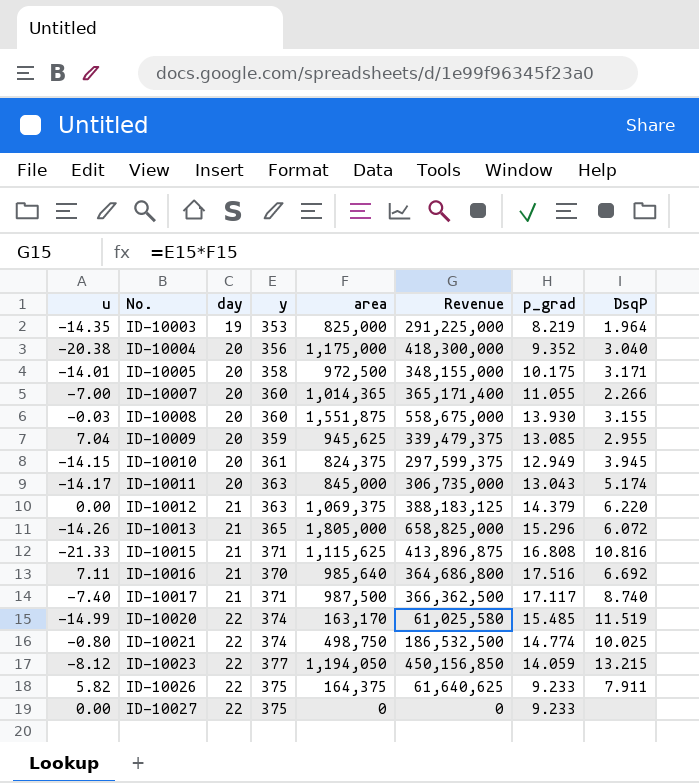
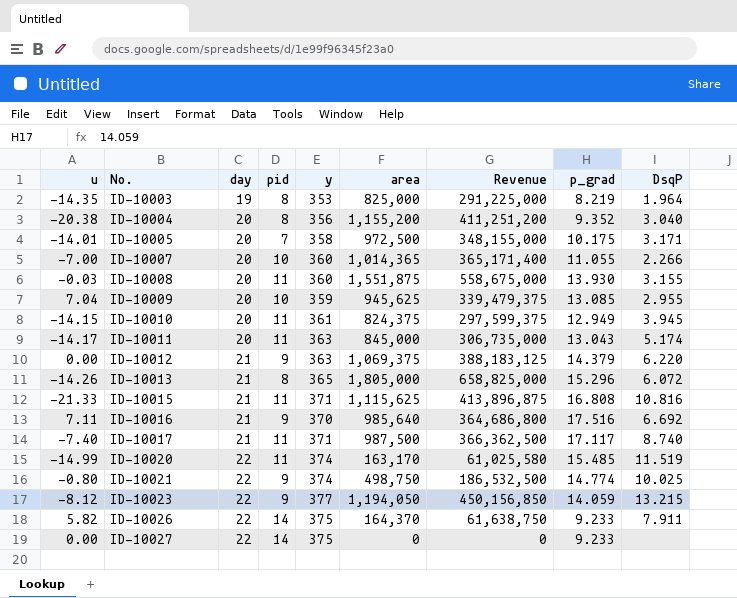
column pid | position: none -> 4
ID-10004 | area: 1,175,000 -> 1,155,200
ID-10004 | Revenue: 418,300,000 -> 411,251,200
ID-10026 | area: 164,375 -> 164,370
ID-10026 | Revenue: 61,640,625 -> 61,638,750

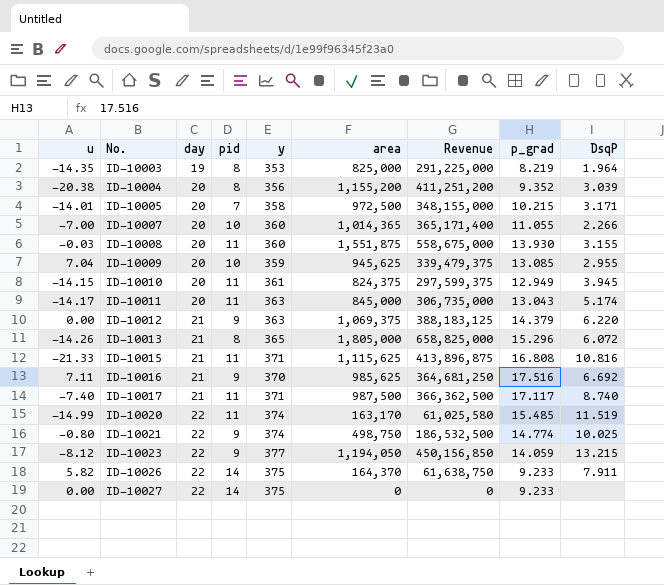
ID-10004 | DsqP: 3.040 -> 3.039
ID-10005 | p_grad: 10.175 -> 10.215
ID-10016 | area: 985,640 -> 985,625
ID-10016 | Revenue: 364,686,800 -> 364,681,250

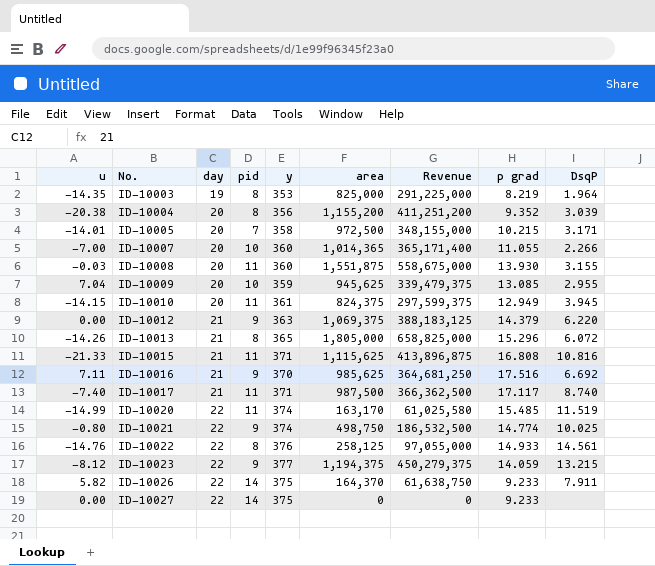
column name: p_grad -> p grad
row ID-10011: -14.17 | 20 | 11 | 363 | 845,000 | 306,735,000 | 13.043 | 5.174 -> none
row ID-10022: none -> -14.76 | 22 | 8 | 376 | 258,125 | 97,055,000 | 14.933 | 14.561
ID-10023 | area: 1,194,050 -> 1,194,375
ID-10023 | Revenue: 450,156,850 -> 450,279,375

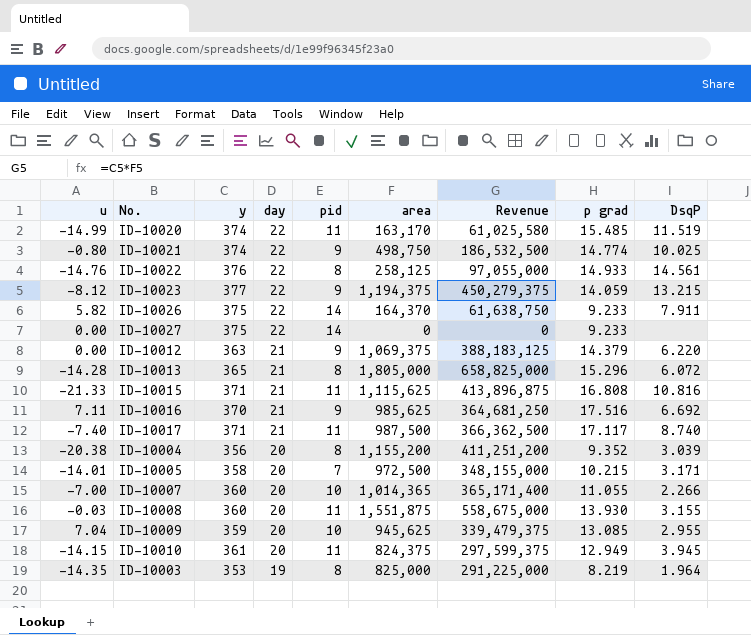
row order: No. ascending -> day descending
column y | position: 5 -> 3
ID-10013 | u: -14.26 -> -14.28

